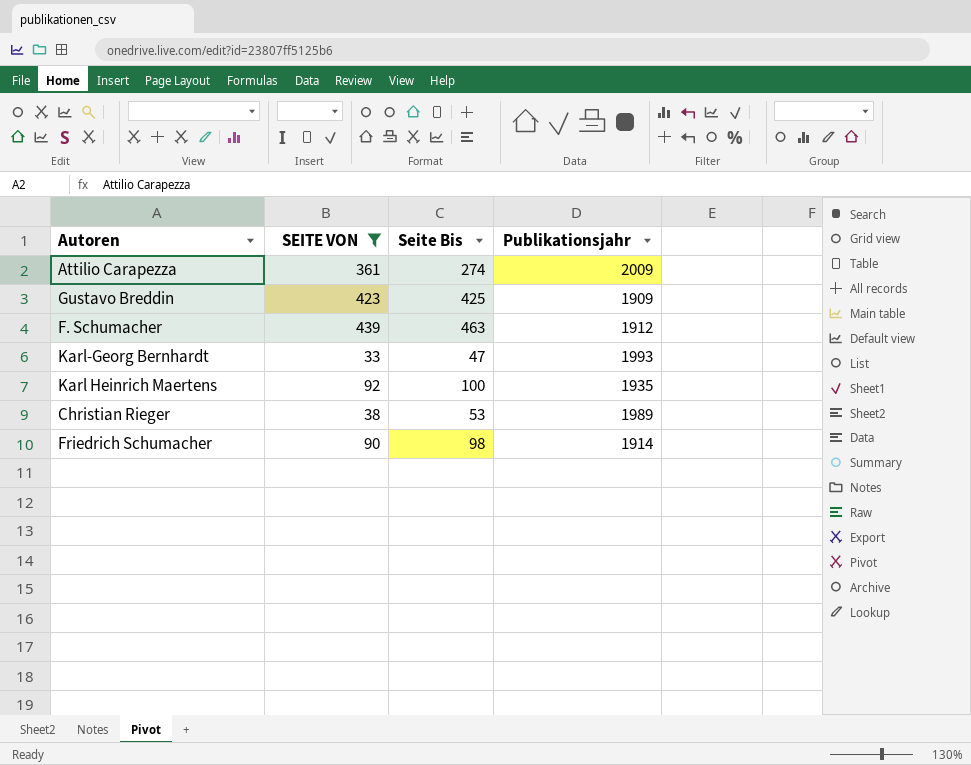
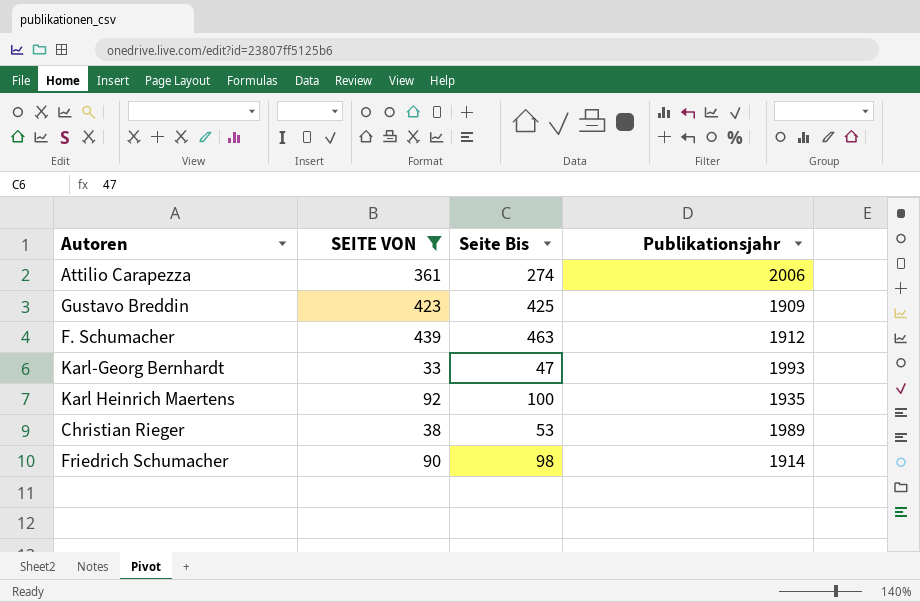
Attilio Carapezza | Publikationsjahr: 2009 -> 2006

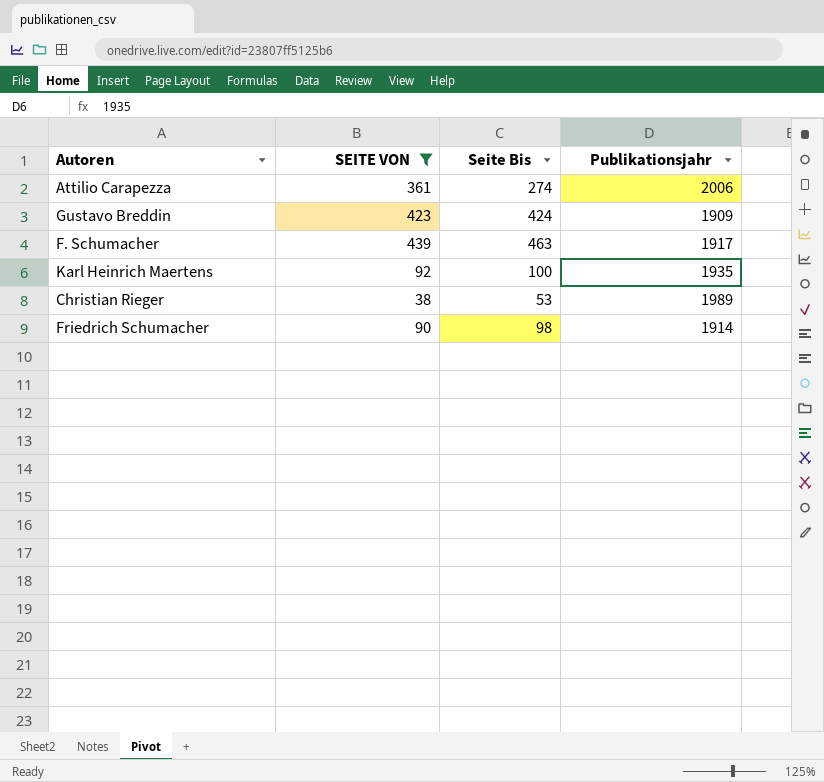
row Karl-Georg Bernhardt: 33 | 47 | 1993 -> none
Gustavo Breddin | Seite Bis: 425 -> 424
F. Schumacher | Publikationsjahr: 1912 -> 1917

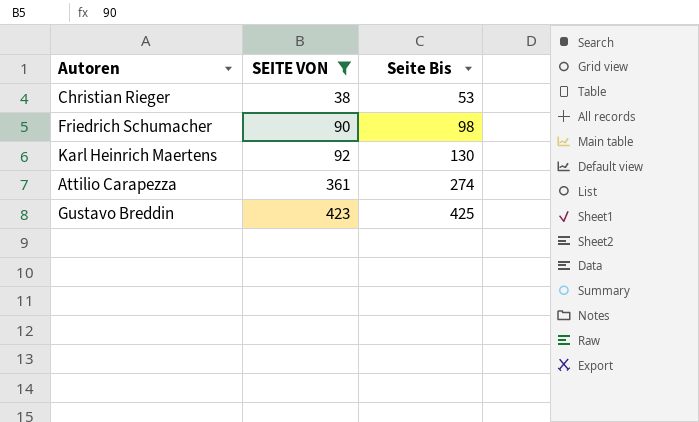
row order: none -> SEITE VON ascending
column Publikationsjahr | position: 4 -> none
row F. Schumacher: 439 | 463 | 1917 -> none
Karl Heinrich Maertens | Seite Bis: 100 -> 130
Gustavo Breddin | Seite Bis: 424 -> 425

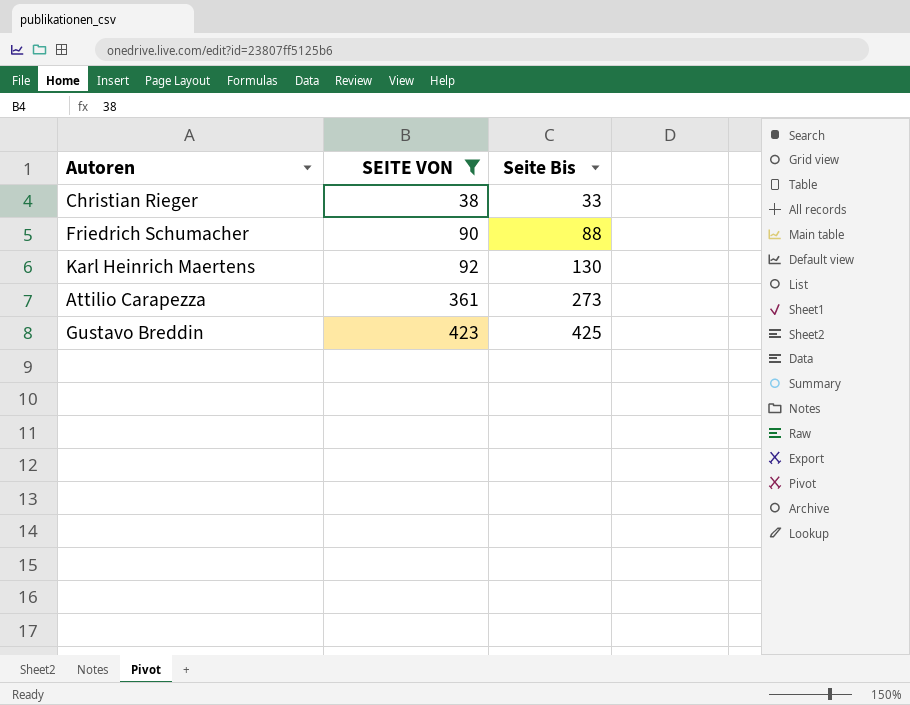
Christian Rieger | Seite Bis: 53 -> 33
Friedrich Schumacher | Seite Bis: 98 -> 88
Attilio Carapezza | Seite Bis: 274 -> 273

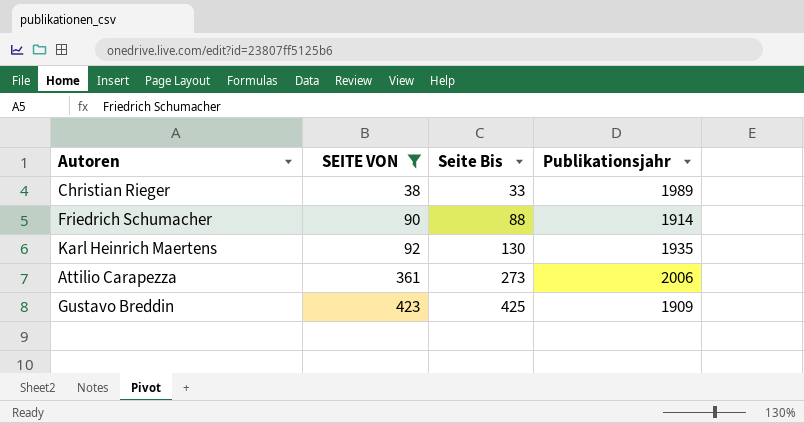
column Publikationsjahr | position: none -> 4

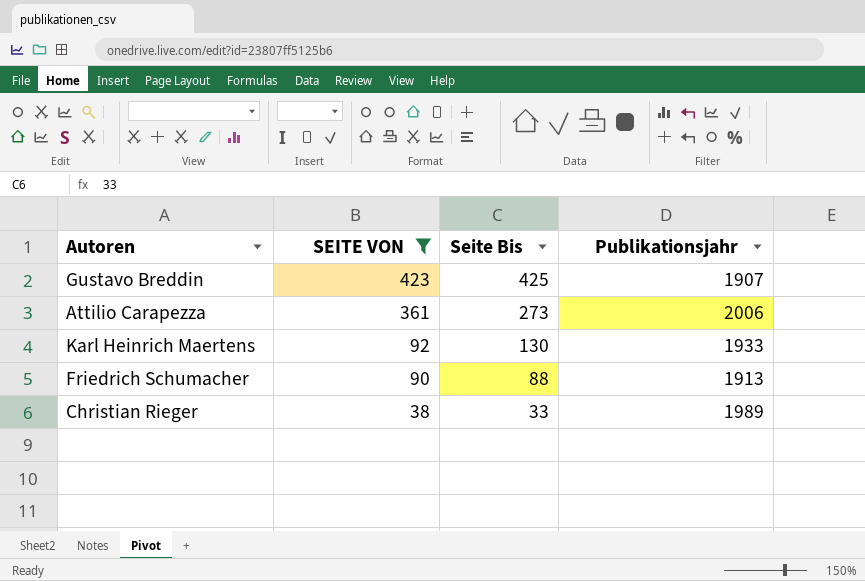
row order: SEITE VON ascending -> SEITE VON descending
Gustavo Breddin | Publikationsjahr: 1909 -> 1907
Karl Heinrich Maertens | Publikationsjahr: 1935 -> 1933
Friedrich Schumacher | Publikationsjahr: 1914 -> 1913

